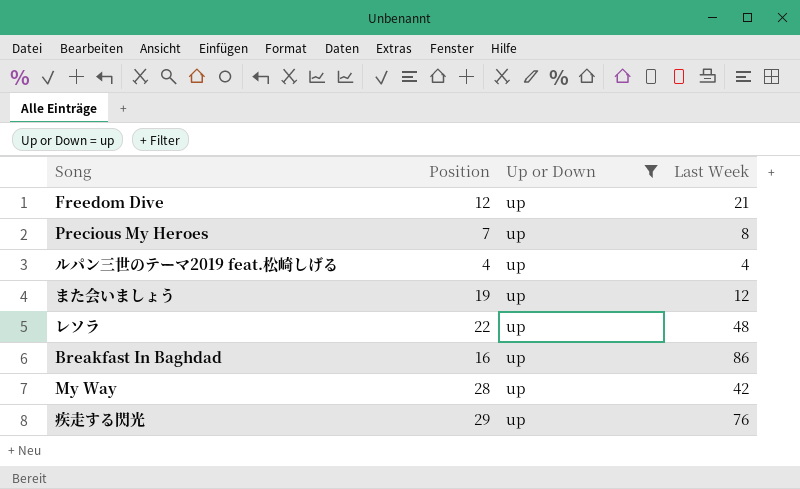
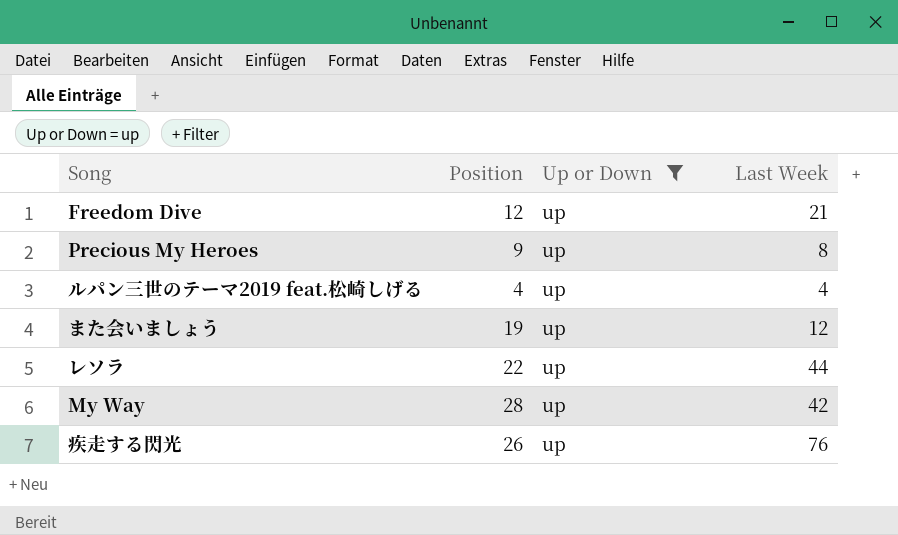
row Breakfast In Baghdad: 16 | up | 86 -> none
Precious My Heroes | Position: 7 -> 9
レソラ | Last Week: 48 -> 44
疾走する閃光 | Position: 29 -> 26

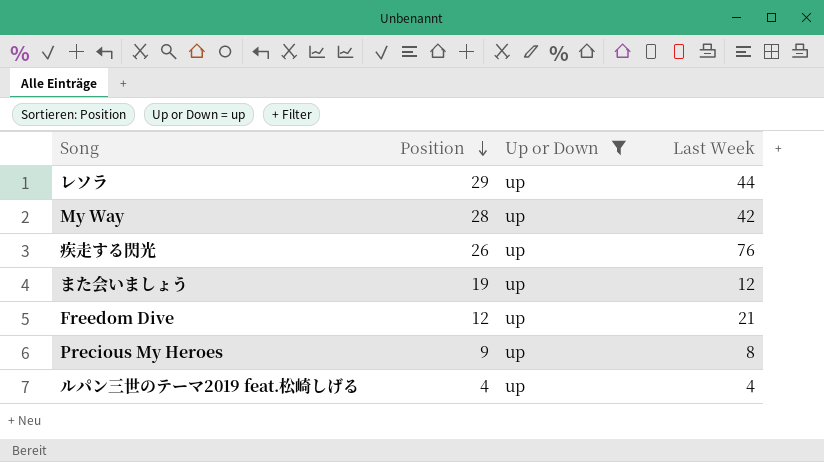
row order: none -> Position descending
レソラ | Position: 22 -> 29

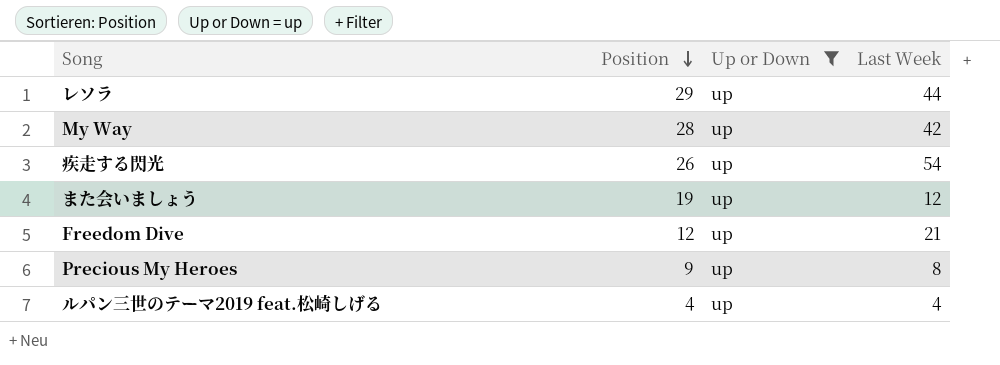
疾走する閃光 | Last Week: 76 -> 54

